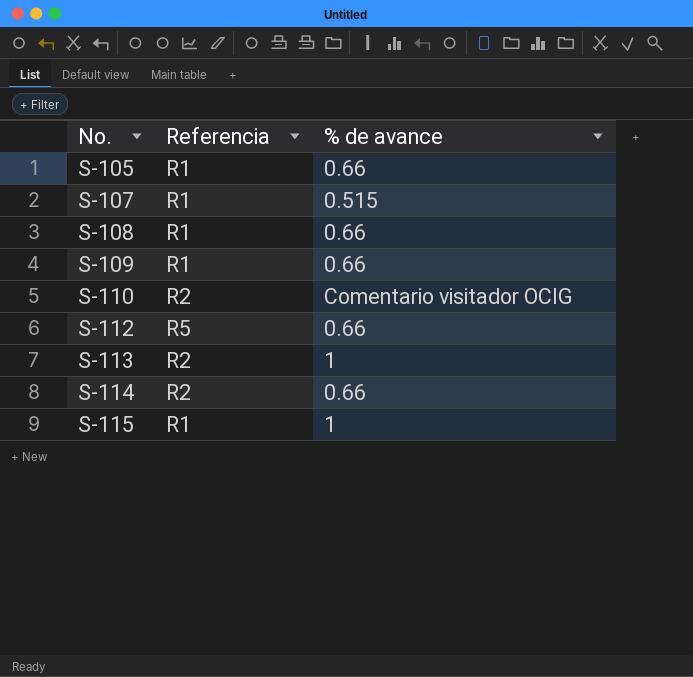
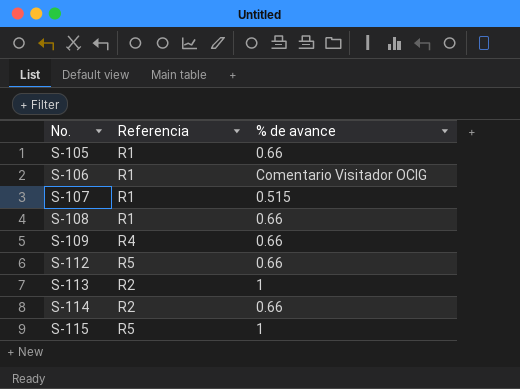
row S-110: R2 | Comentario visitador OCIG -> none
row S-106: none -> R1 | Comentario Visitador OCIG
S-109 | Referencia: R1 -> R4
S-115 | Referencia: R1 -> R5

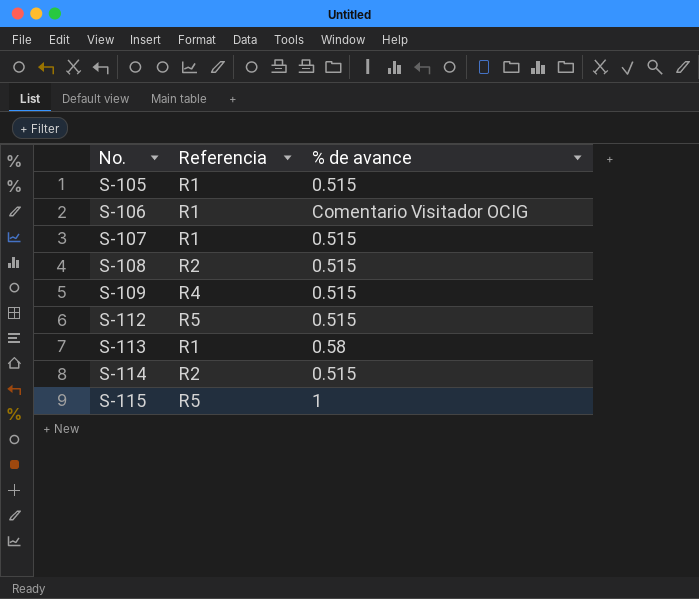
S-105 | % de avance: 0.66 -> 0.515
S-108 | Referencia: R1 -> R2
S-108 | % de avance: 0.66 -> 0.515
S-109 | % de avance: 0.66 -> 0.515
S-112 | % de avance: 0.66 -> 0.515
S-113 | Referencia: R2 -> R1
S-113 | % de avance: 1 -> 0.58
S-114 | % de avance: 0.66 -> 0.515

